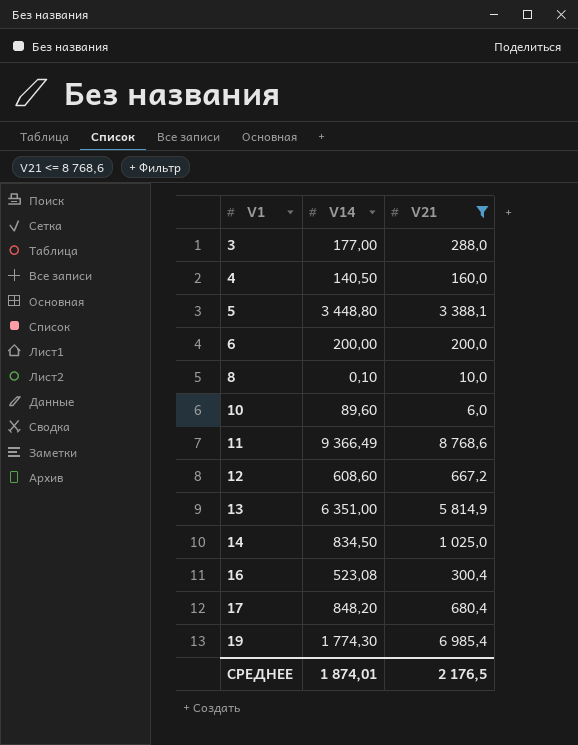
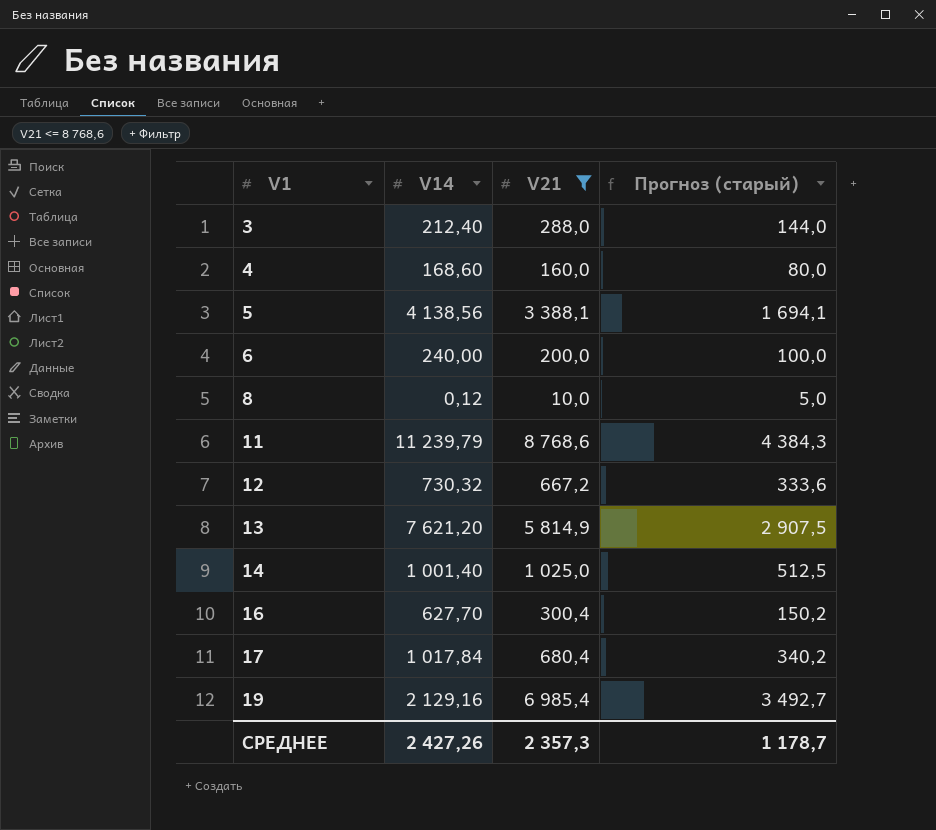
column Прогноз (старый) | formula: none -> [V21] * 0,5
row 10: 89,60 | 6,0 -> none
3 | V14: 177,00 -> 212,40
4 | V14: 140,50 -> 168,60
5 | V14: 3 448,80 -> 4 138,56
6 | V14: 200,00 -> 240,00
8 | V14: 0,10 -> 0,12
11 | V14: 9 366,49 -> 11 239,79
12 | V14: 608,60 -> 730,32
13 | V14: 6 351,00 -> 7 621,20
14 | V14: 834,50 -> 1 001,40
16 | V14: 523,08 -> 627,70
17 | V14: 848,20 -> 1 017,84
19 | V14: 1 774,30 -> 2 129,16
СРЕДНЕЕ | V14: 1 874,01 -> 2 427,26
СРЕДНЕЕ | V21: 2 176,5 -> 2 357,3

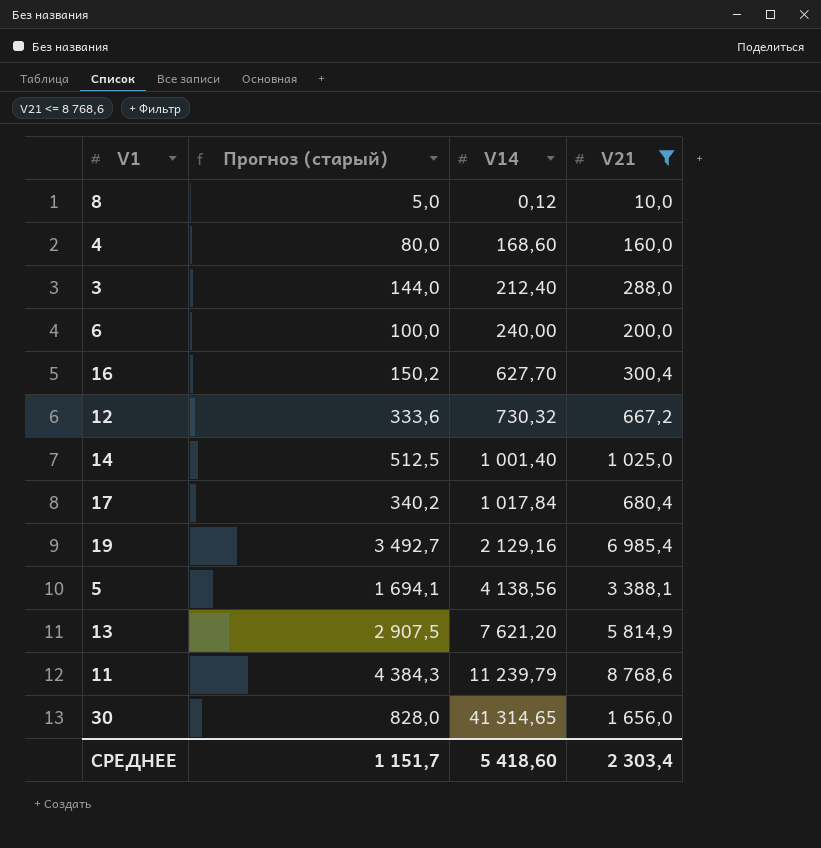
row order: V1 ascending -> V14 ascending
column Прогноз (старый) | position: 4 -> 2
row 30: none -> 828,0 | 41 314,65 | 1 656,0
СРЕДНЕЕ | Прогноз (старый): 1 178,7 -> 1 151,7
СРЕДНЕЕ | V14: 2 427,26 -> 5 418,60
СРЕДНЕЕ | V21: 2 357,3 -> 2 303,4

